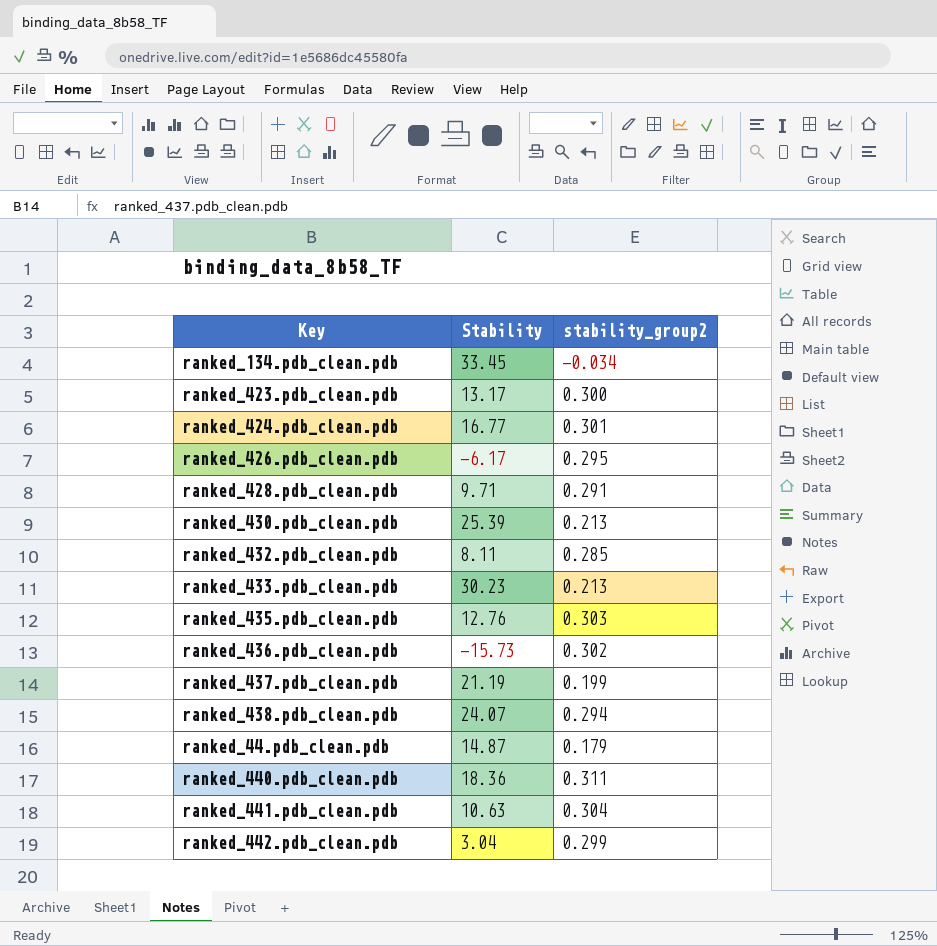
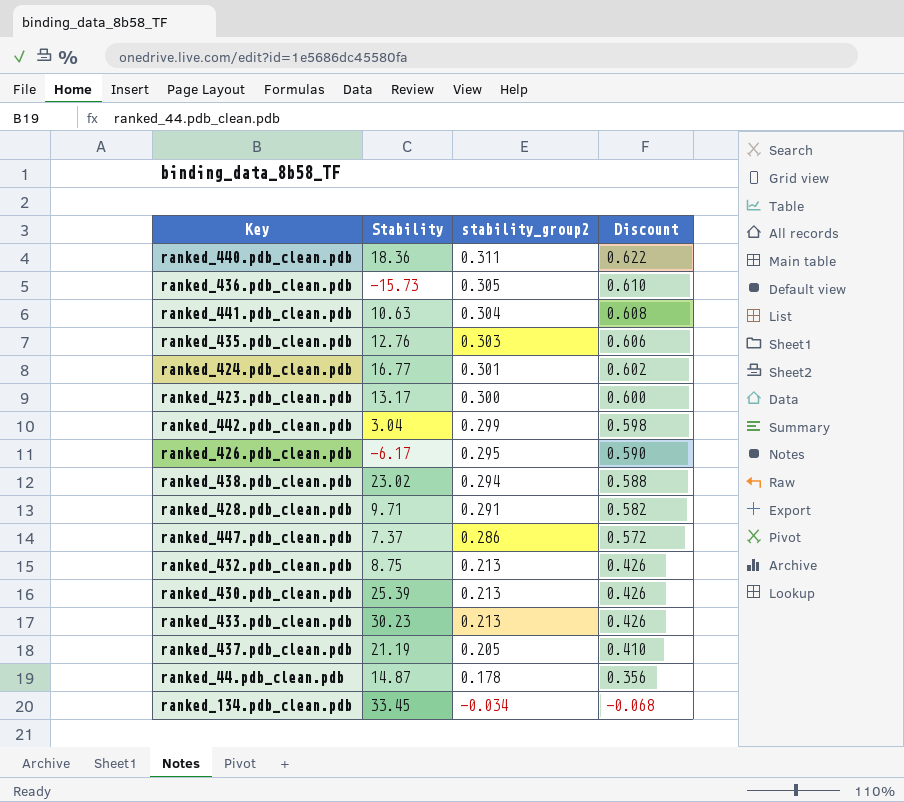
row order: none -> stability_group2 descending
column Discount | formula: none -> [stability_group2] * 2
ranked_436.pdb_clean.pdb | stability_group2: 0.302 -> 0.305
ranked_438.pdb_clean.pdb | Stability: 24.07 -> 23.02
row ranked_447.pdb_clean.pdb: none -> 7.37 | 0.286 | 0.572
ranked_432.pdb_clean.pdb | Stability: 8.11 -> 8.75
ranked_432.pdb_clean.pdb | stability_group2: 0.285 -> 0.213
ranked_437.pdb_clean.pdb | stability_group2: 0.199 -> 0.205
ranked_44.pdb_clean.pdb | stability_group2: 0.179 -> 0.178

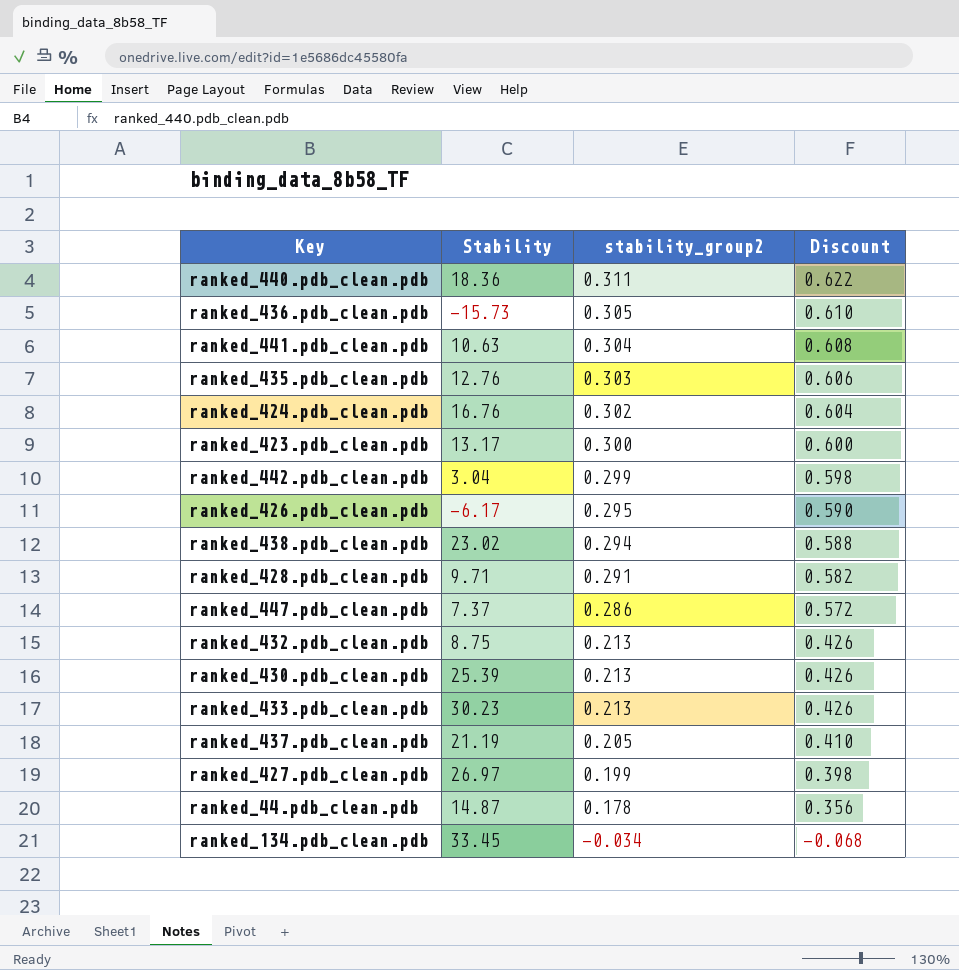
ranked_424.pdb_clean.pdb | Stability: 16.77 -> 16.76
ranked_424.pdb_clean.pdb | stability_group2: 0.301 -> 0.302
ranked_424.pdb_clean.pdb | Discount: 0.602 -> 0.604
row ranked_427.pdb_clean.pdb: none -> 26.97 | 0.199 | 0.398

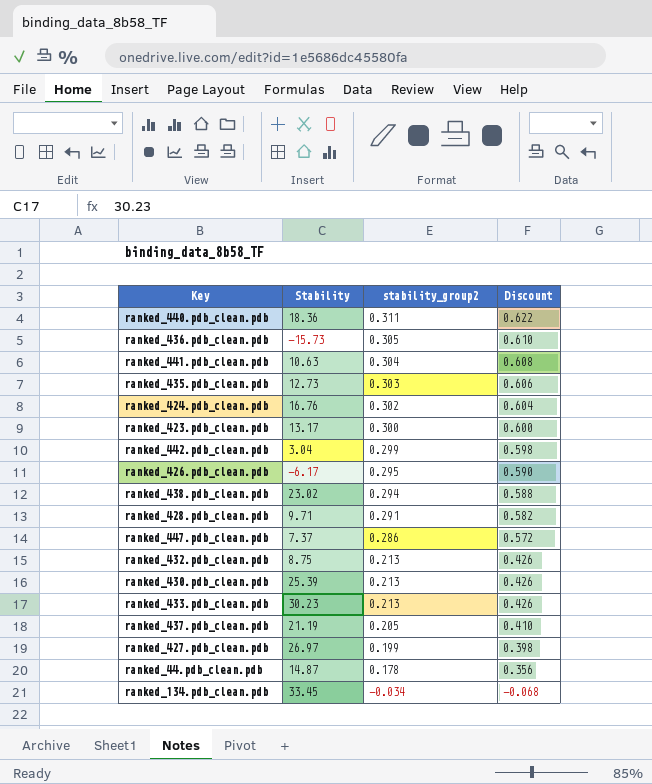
ranked_435.pdb_clean.pdb | Stability: 12.76 -> 12.73

